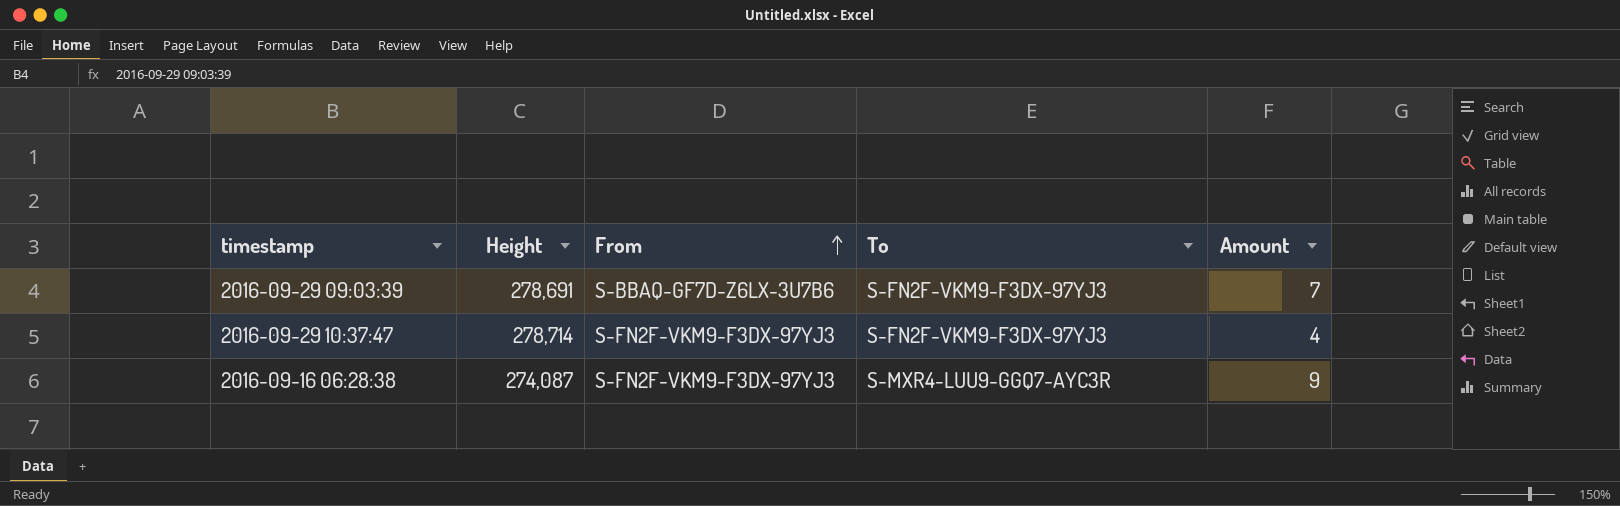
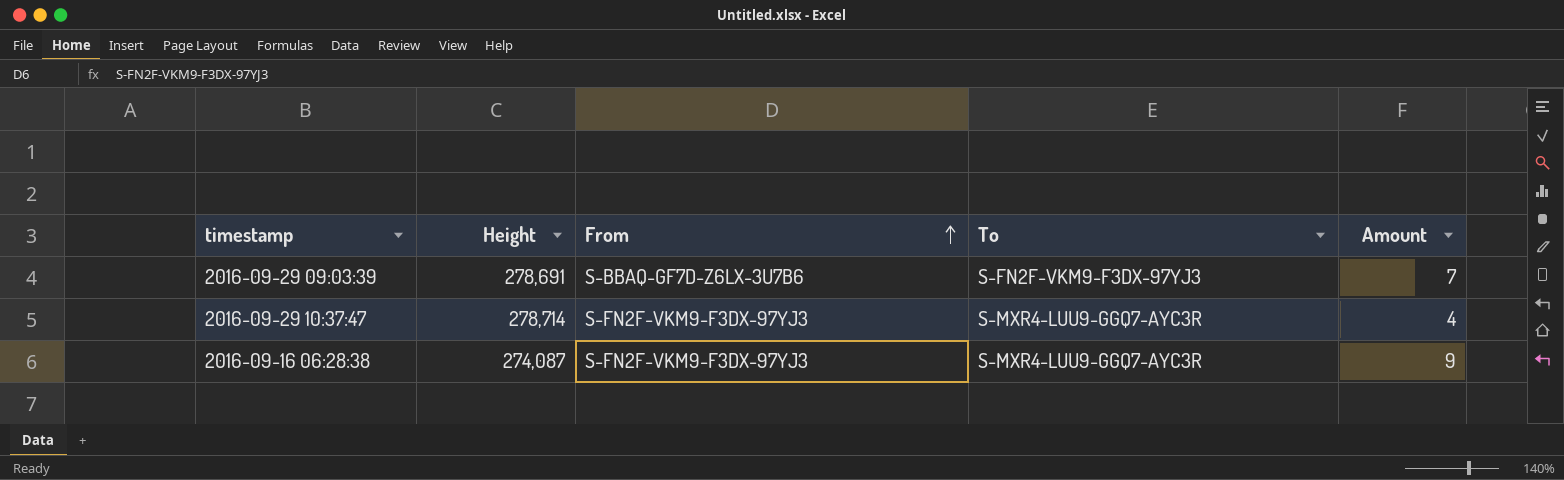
2016-09-29 10:37:47 | To: S-FN2F-VKM9-F3DX-97YJ3 -> S-MXR4-LUU9-GGQ7-AYC3R

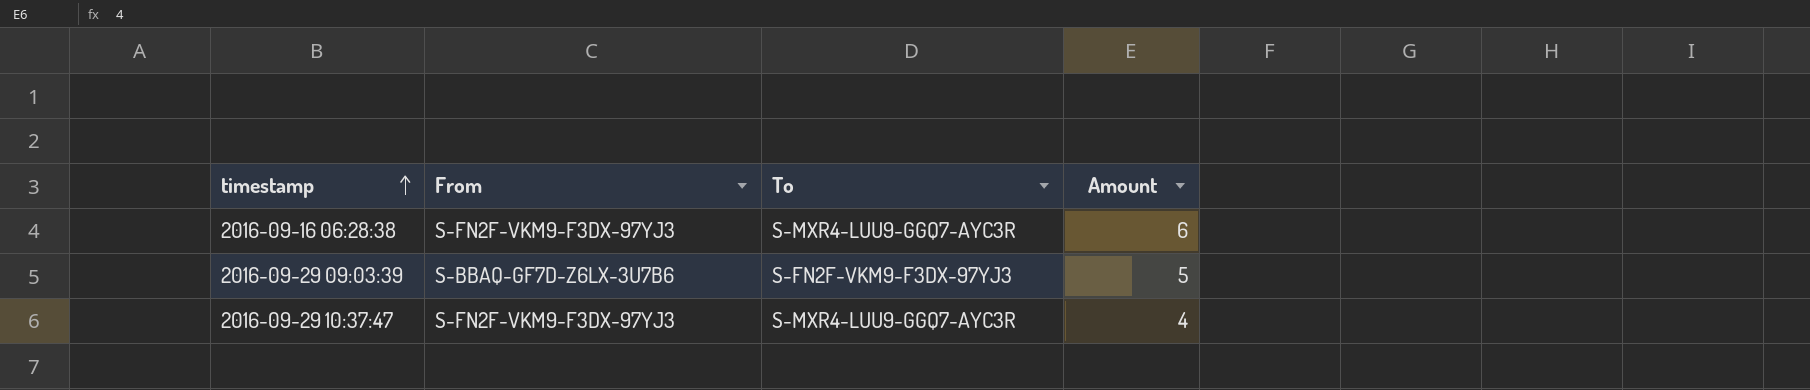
row order: From ascending -> timestamp ascending
column Height | position: 2 -> none
2016-09-16 06:28:38 | Amount: 9 -> 6
2016-09-29 09:03:39 | Amount: 7 -> 5

